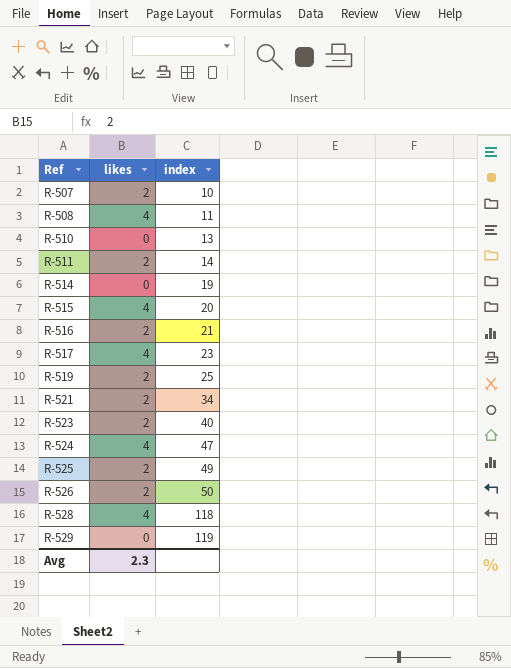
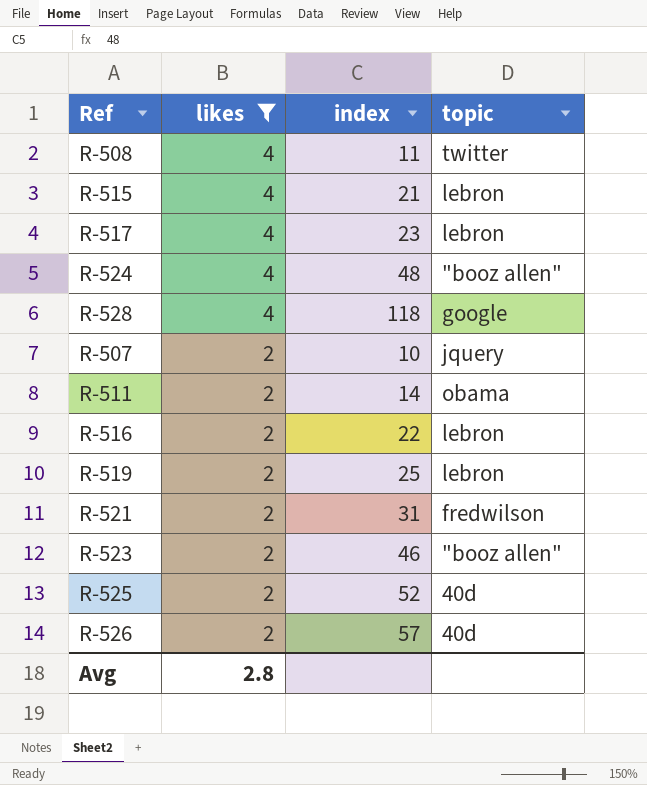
filter: none -> likes != 0
row order: Ref ascending -> likes descending
column topic | position: none -> 4
R-515 | index: 20 -> 21
R-524 | index: 47 -> 48
R-516 | index: 21 -> 22
R-521 | index: 34 -> 31
R-523 | index: 40 -> 46
R-525 | index: 49 -> 52
R-526 | index: 50 -> 57
Avg | likes: 2.3 -> 2.8

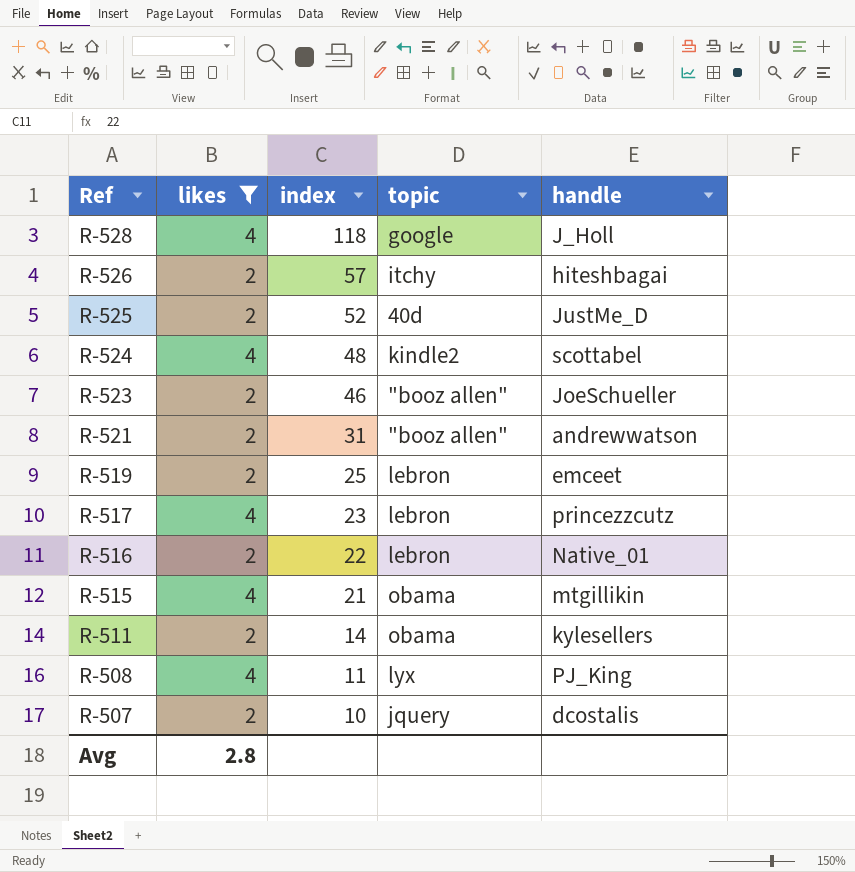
row order: likes descending -> Ref descending
column handle | position: none -> 5
R-526 | topic: 40d -> itchy
R-524 | topic: "booz allen" -> kindle2
R-521 | topic: fredwilson -> "booz allen"
R-515 | topic: lebron -> obama
R-508 | topic: twitter -> lyx

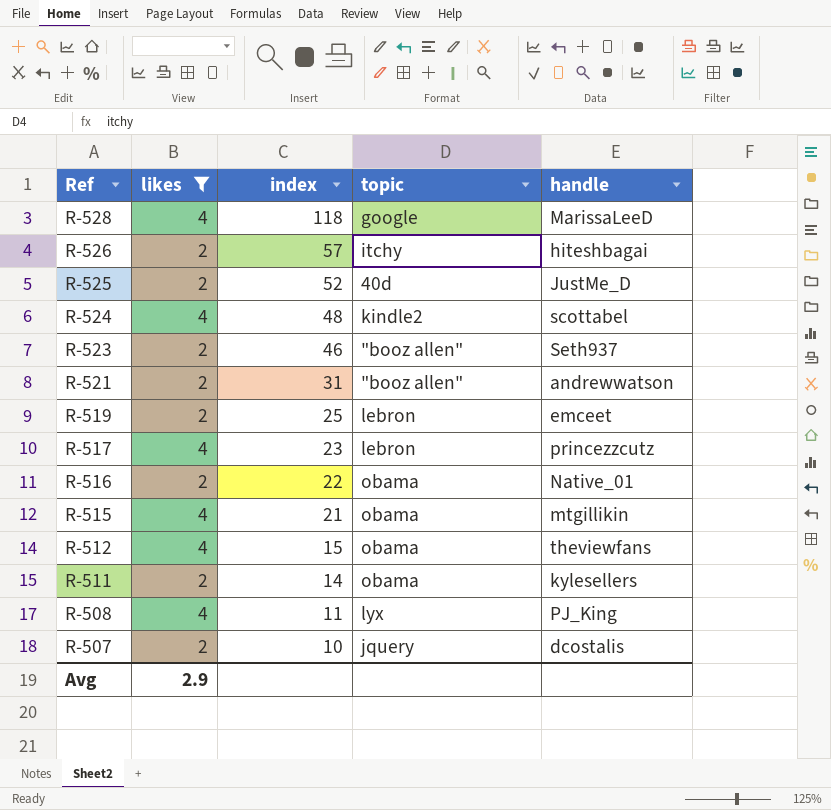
R-528 | handle: J_Holl -> MarissaLeeD
R-523 | handle: JoeSchueller -> Seth937
R-516 | topic: lebron -> obama
row R-512: none -> 4 | 15 | obama | theviewfans
Avg | likes: 2.8 -> 2.9

